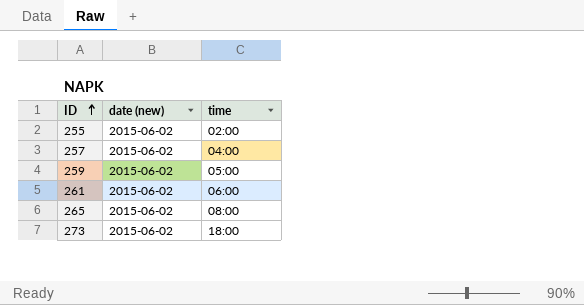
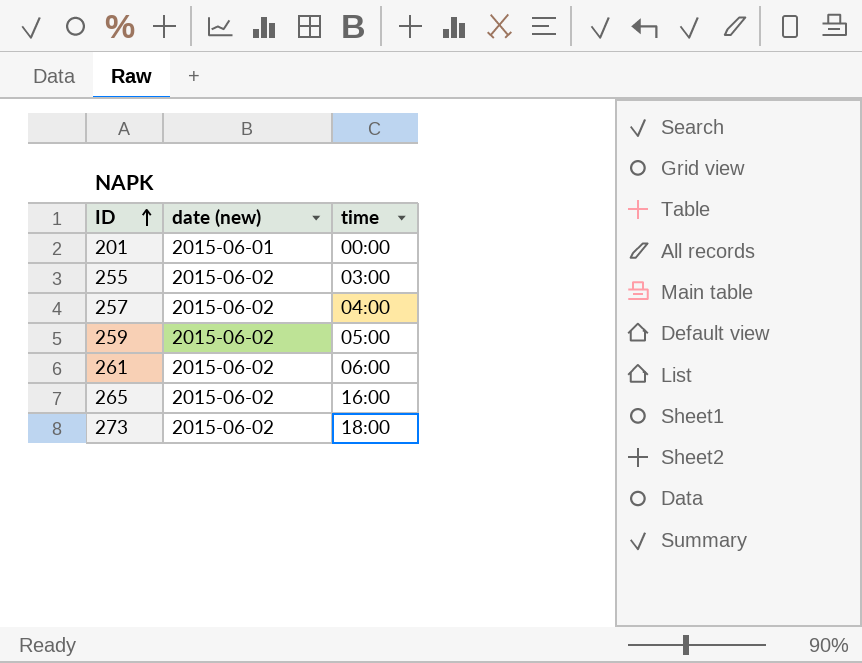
row 201: none -> 2015-06-01 | 00:00
255 | time: 02:00 -> 03:00
265 | time: 08:00 -> 16:00

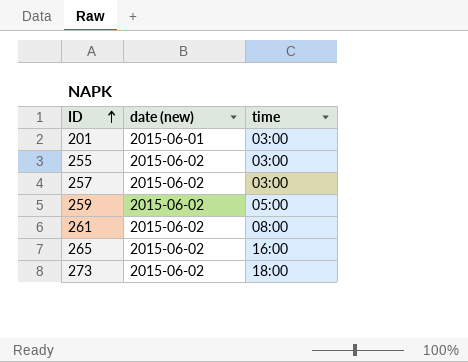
201 | time: 00:00 -> 03:00
257 | time: 04:00 -> 03:00
261 | time: 06:00 -> 08:00

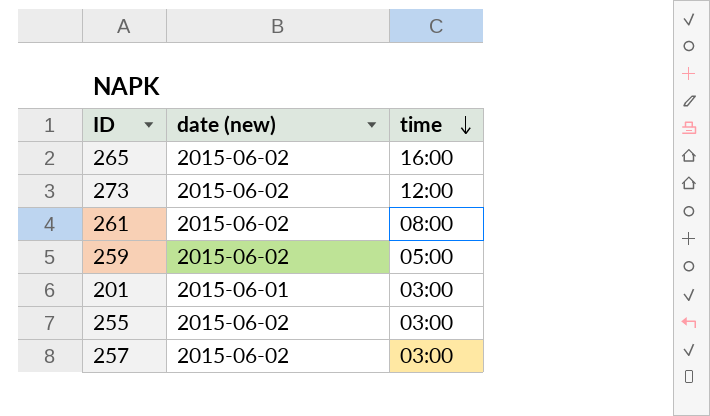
row order: ID ascending -> time descending
273 | time: 18:00 -> 12:00

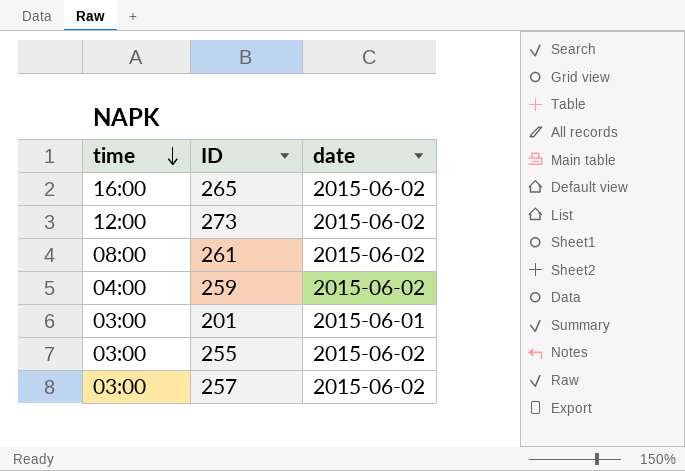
column time | position: 3 -> 1
column name: date (new) -> date
259 | time: 05:00 -> 04:00

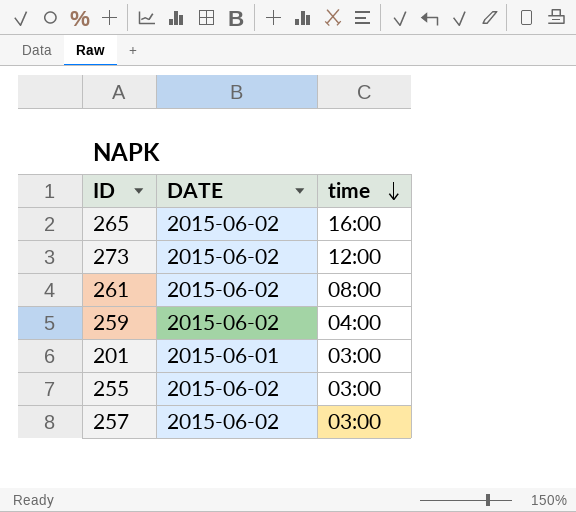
column name: date -> DATE
column time | position: 1 -> 3

